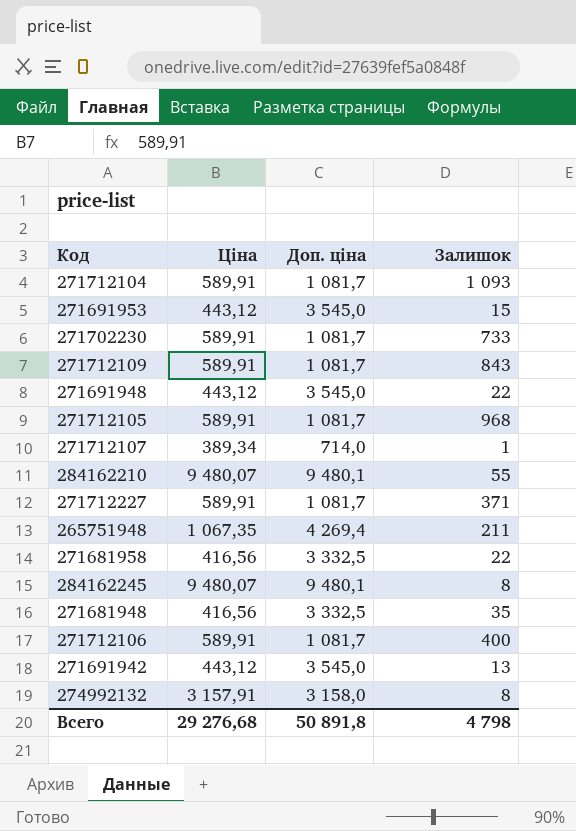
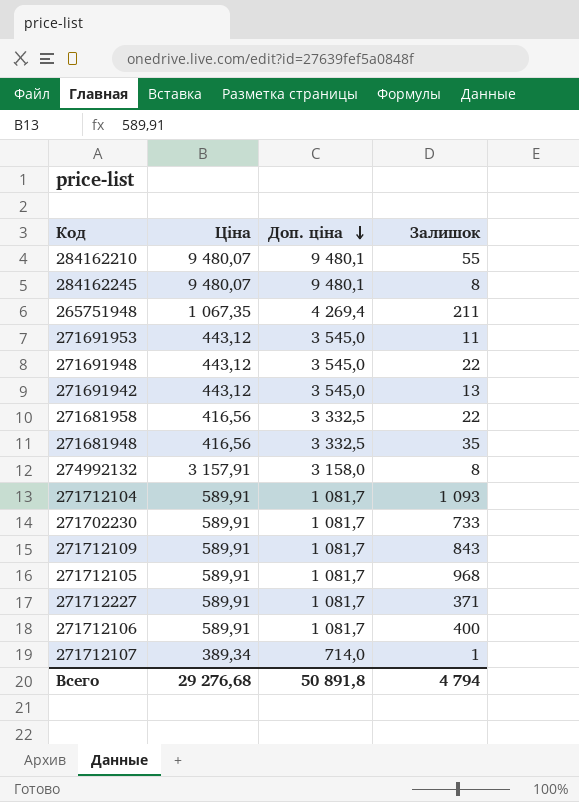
row order: none -> Доп. ціна descending
271691953 | Залишок: 15 -> 11
Всего | Залишок: 4 798 -> 4 794

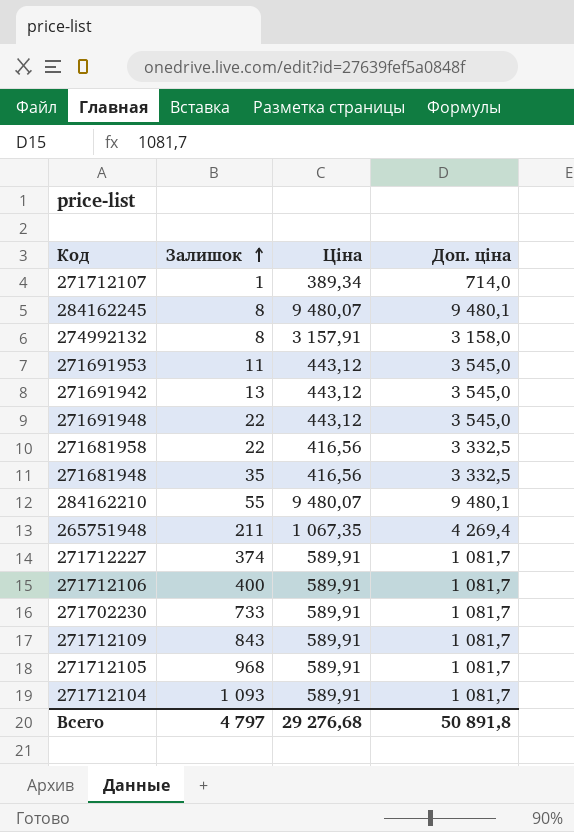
row order: Доп. ціна descending -> Залишок ascending
column Залишок | position: 4 -> 2
271712227 | Залишок: 371 -> 374
Всего | Залишок: 4 794 -> 4 797

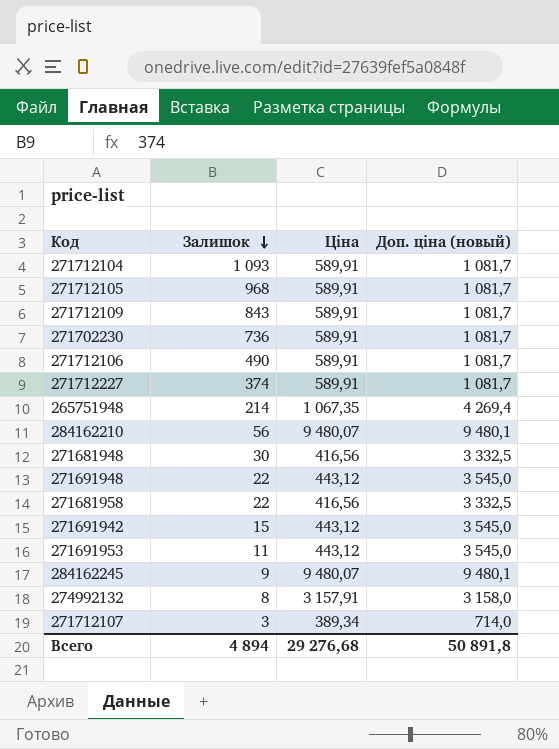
row order: Залишок ascending -> Залишок descending
column name: Доп. ціна -> Доп. ціна (новый)
271702230 | Залишок: 733 -> 736
271712106 | Залишок: 400 -> 490
265751948 | Залишок: 211 -> 214
284162210 | Залишок: 55 -> 56
271681948 | Залишок: 35 -> 30
271691942 | Залишок: 13 -> 15
284162245 | Залишок: 8 -> 9
271712107 | Залишок: 1 -> 3
Всего | Залишок: 4 797 -> 4 894

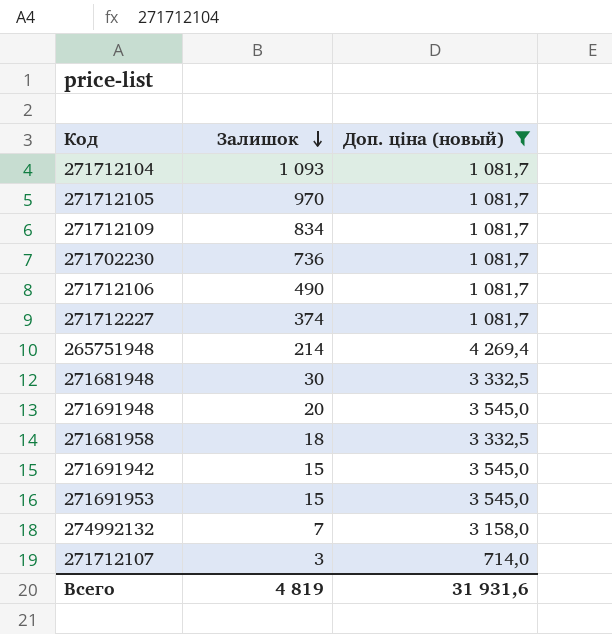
filter: none -> Доп. ціна (новый) != 9 480,1
column Ціна | position: 3 -> none
271712105 | Залишок: 968 -> 970
271712109 | Залишок: 843 -> 834
271691948 | Залишок: 22 -> 20
271681958 | Залишок: 22 -> 18
271691953 | Залишок: 11 -> 15
274992132 | Залишок: 8 -> 7
Всего | Залишок: 4 894 -> 4 819
Всего | Доп. ціна (новый): 50 891,8 -> 31 931,6

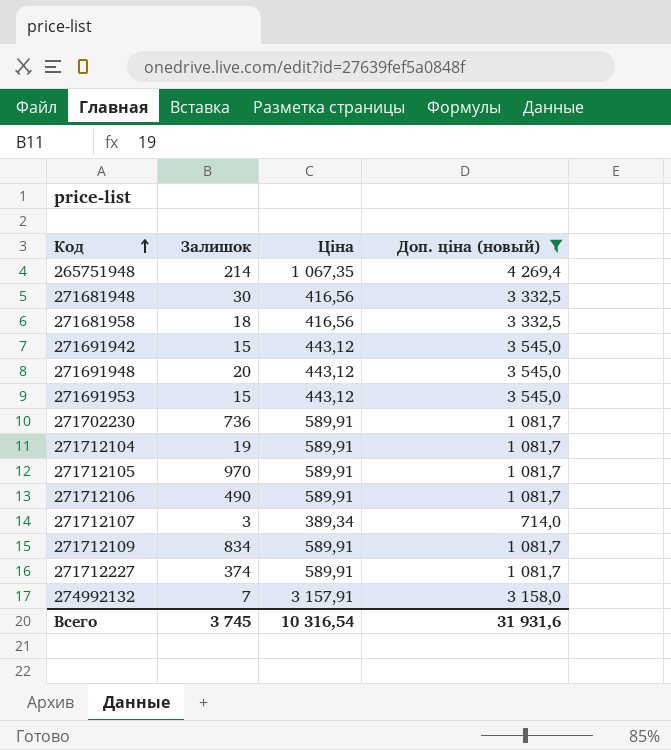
row order: Залишок descending -> Код ascending
column Ціна | position: none -> 3
271712104 | Залишок: 1 093 -> 19
Всего | Залишок: 4 819 -> 3 745

